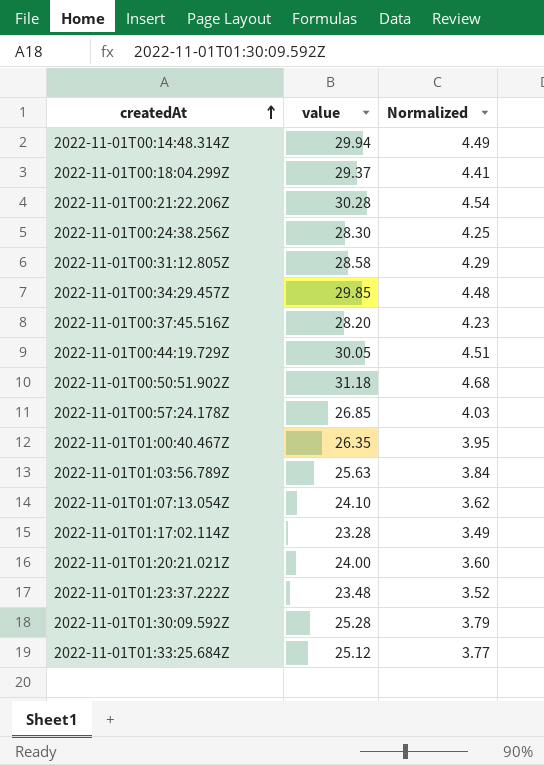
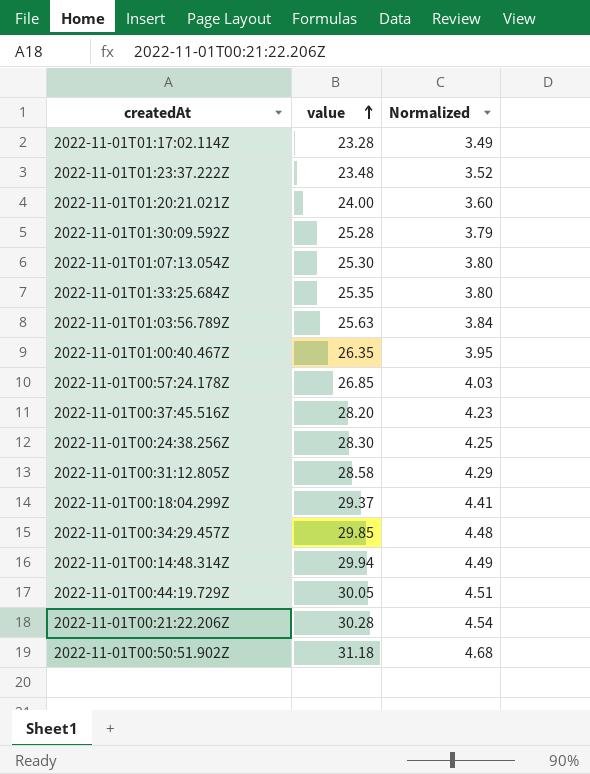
row order: createdAt ascending -> value ascending
2022-11-01T01:07:13.054Z | value: 24.10 -> 25.30
2022-11-01T01:07:13.054Z | Normalized: 3.62 -> 3.80
2022-11-01T01:33:25.684Z | value: 25.12 -> 25.35
2022-11-01T01:33:25.684Z | Normalized: 3.77 -> 3.80

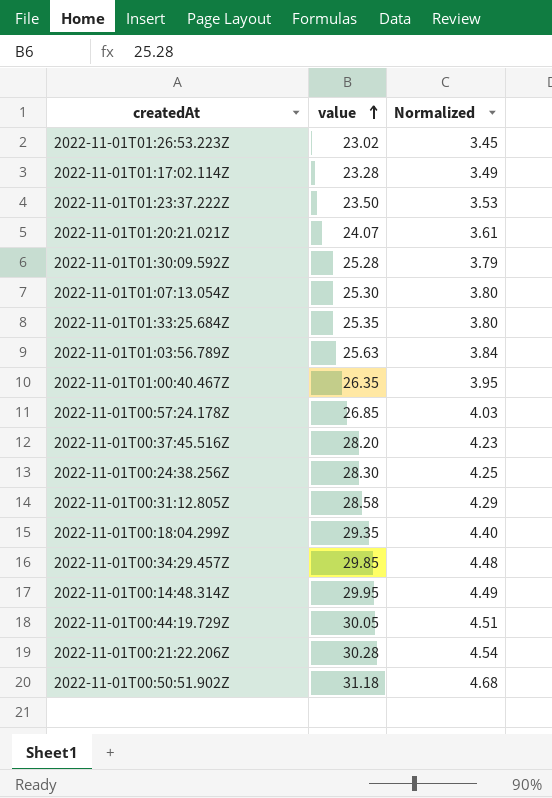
row 2022-11-01T01:26:53.223Z: none -> 23.02 | 3.45
2022-11-01T01:23:37.222Z | value: 23.48 -> 23.50
2022-11-01T01:23:37.222Z | Normalized: 3.52 -> 3.53
2022-11-01T01:20:21.021Z | value: 24.00 -> 24.07
2022-11-01T01:20:21.021Z | Normalized: 3.60 -> 3.61
2022-11-01T00:18:04.299Z | value: 29.37 -> 29.35
2022-11-01T00:18:04.299Z | Normalized: 4.41 -> 4.40
2022-11-01T00:14:48.314Z | value: 29.94 -> 29.95

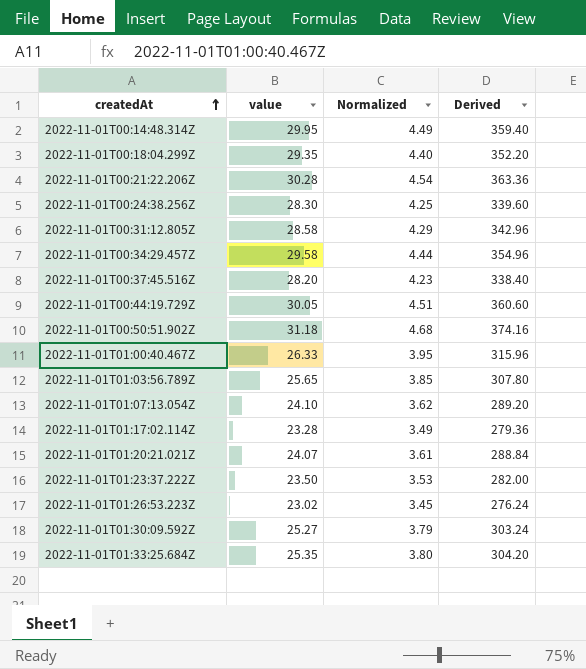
row order: value ascending -> createdAt ascending
column Derived | formula: none -> [value] * 12
row 2022-11-01T00:57:24.178Z: 26.85 | 4.03 -> none
2022-11-01T00:34:29.457Z | value: 29.85 -> 29.58
2022-11-01T00:34:29.457Z | Normalized: 4.48 -> 4.44
2022-11-01T01:00:40.467Z | value: 26.35 -> 26.33
2022-11-01T01:03:56.789Z | value: 25.63 -> 25.65
2022-11-01T01:03:56.789Z | Normalized: 3.84 -> 3.85
2022-11-01T01:07:13.054Z | value: 25.30 -> 24.10
2022-11-01T01:07:13.054Z | Normalized: 3.80 -> 3.62
2022-11-01T01:30:09.592Z | value: 25.28 -> 25.27

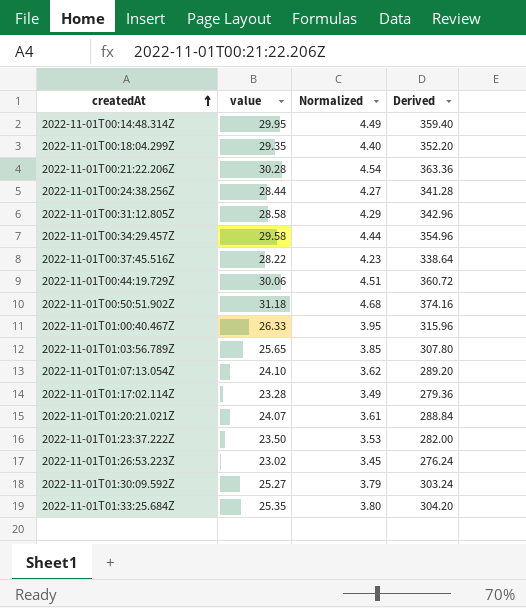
2022-11-01T00:24:38.256Z | value: 28.30 -> 28.44
2022-11-01T00:24:38.256Z | Normalized: 4.25 -> 4.27
2022-11-01T00:24:38.256Z | Derived: 339.60 -> 341.28
2022-11-01T00:37:45.516Z | value: 28.20 -> 28.22
2022-11-01T00:37:45.516Z | Derived: 338.40 -> 338.64
2022-11-01T00:44:19.729Z | value: 30.05 -> 30.06
2022-11-01T00:44:19.729Z | Derived: 360.60 -> 360.72

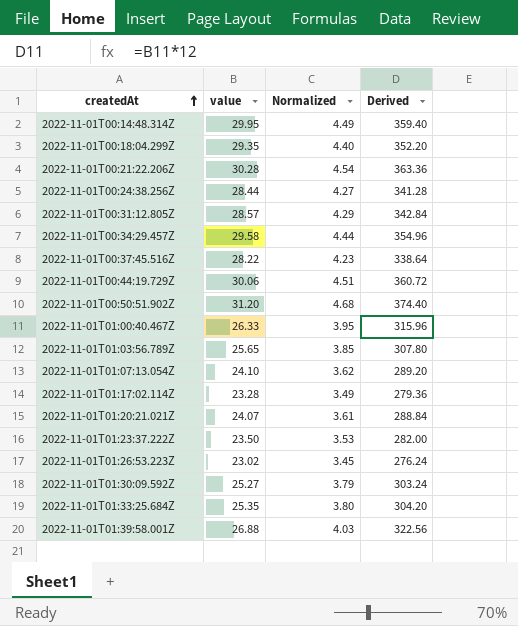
2022-11-01T00:31:12.805Z | value: 28.58 -> 28.57
2022-11-01T00:31:12.805Z | Derived: 342.96 -> 342.84
2022-11-01T00:50:51.902Z | value: 31.18 -> 31.20
2022-11-01T00:50:51.902Z | Derived: 374.16 -> 374.40
row 2022-11-01T01:39:58.001Z: none -> 26.88 | 4.03 | 322.56

